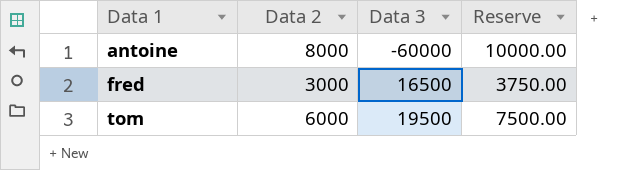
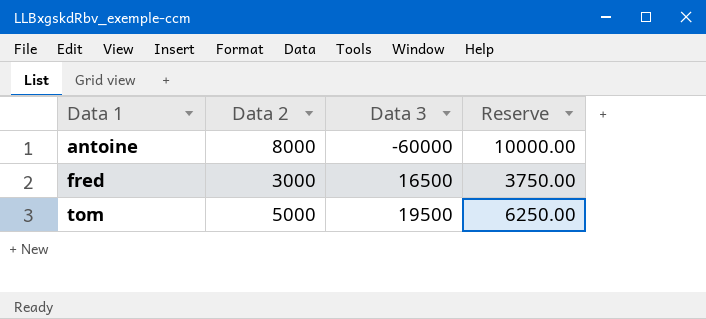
tom | Data 2: 6000 -> 5000
tom | Reserve: 7500.00 -> 6250.00

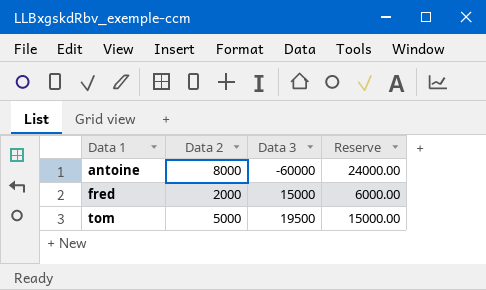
column Reserve | formula: [Data 2] * 1.25 -> [Data 2] * 3
fred | Data 2: 3000 -> 2000
fred | Data 3: 16500 -> 15000

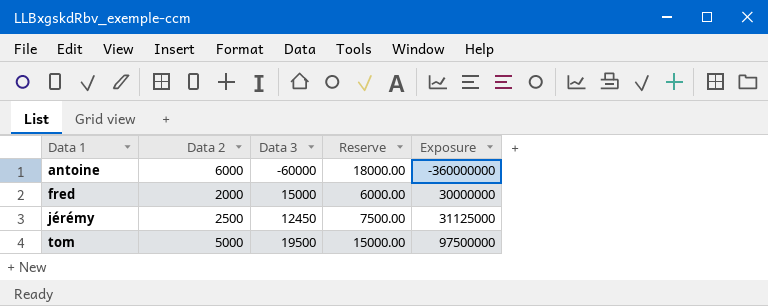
column Exposure | formula: none -> [Data 2] * [Data 3]
antoine | Data 2: 8000 -> 6000
antoine | Reserve: 24000.00 -> 18000.00
row jérémy: none -> 2500 | 12450 | 7500.00 | 31125000

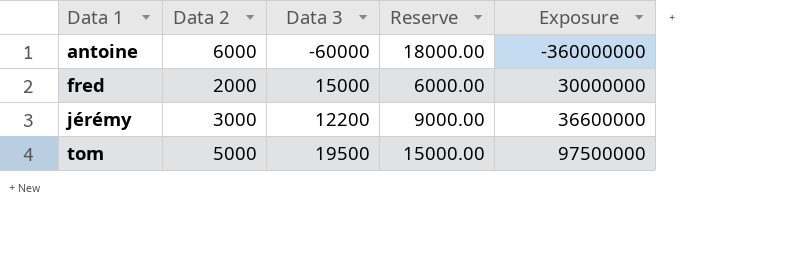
jérémy | Data 2: 2500 -> 3000
jérémy | Data 3: 12450 -> 12200
jérémy | Reserve: 7500.00 -> 9000.00
jérémy | Exposure: 31125000 -> 36600000

